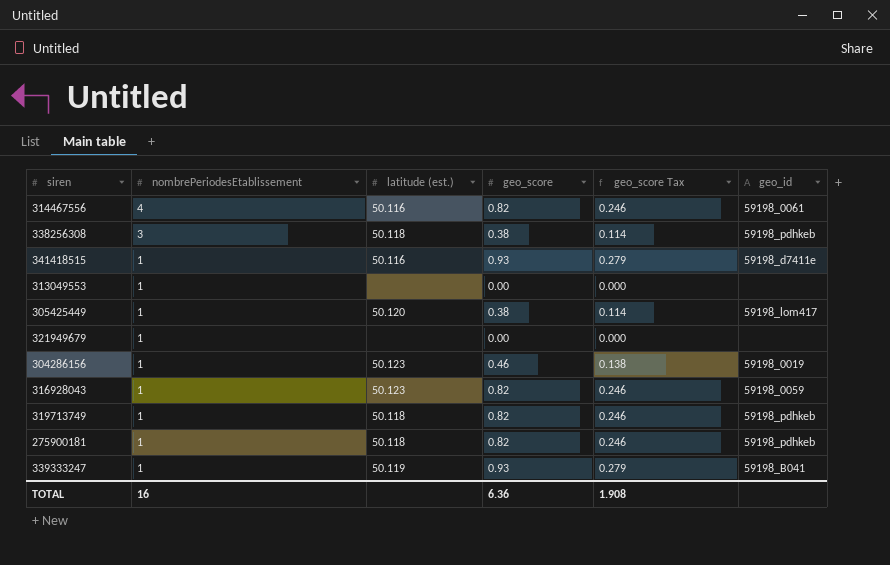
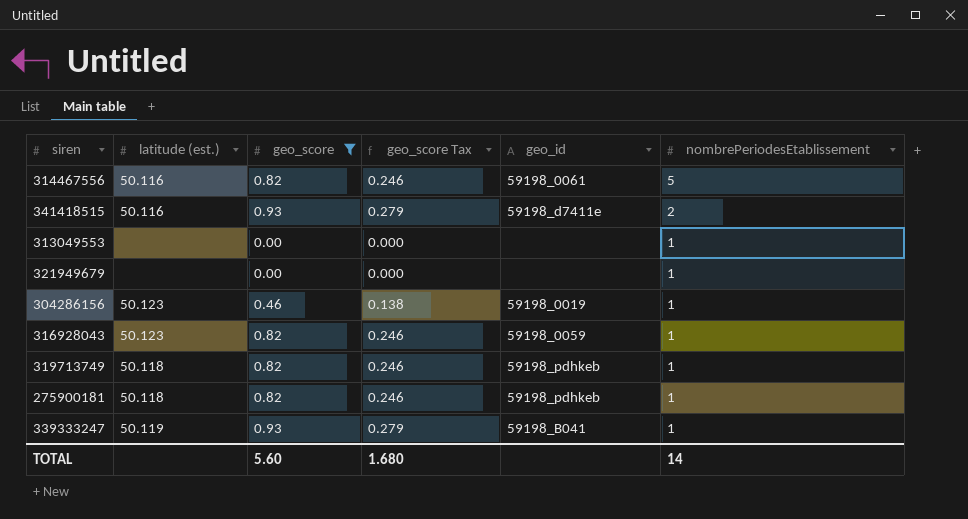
filter: none -> geo_score != 0.38
column nombrePeriodesEtablissement | position: 2 -> 6
314467556 | nombrePeriodesEtablissement: 4 -> 5
341418515 | nombrePeriodesEtablissement: 1 -> 2
TOTAL | geo_score: 6.36 -> 5.60
TOTAL | geo_score Tax: 1.908 -> 1.680
TOTAL | nombrePeriodesEtablissement: 16 -> 14

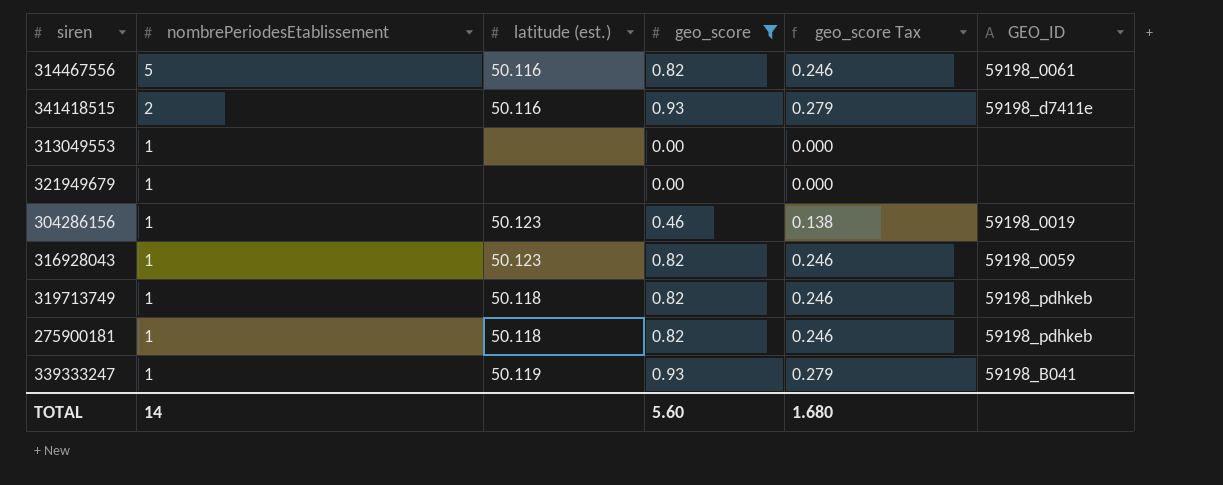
column nombrePeriodesEtablissement | position: 6 -> 2
column name: geo_id -> GEO_ID

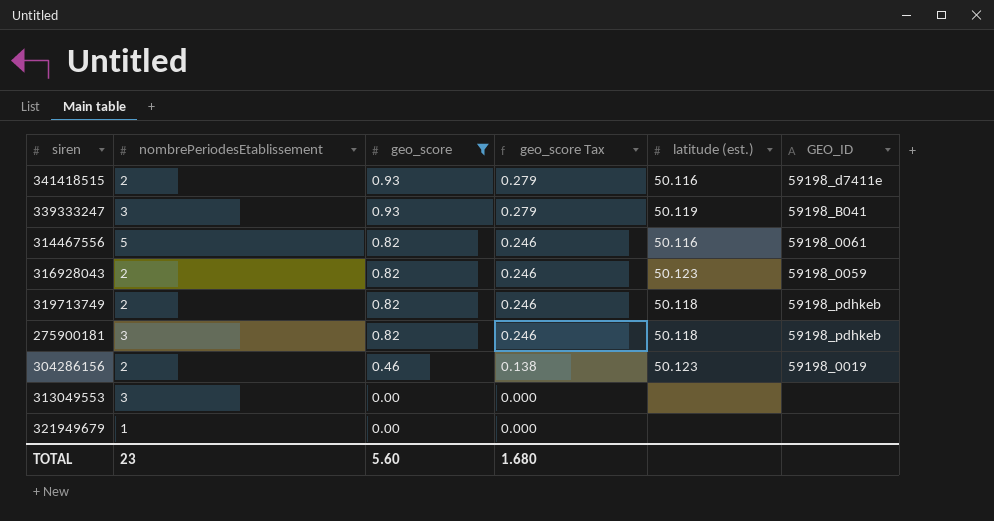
row order: nombrePeriodesEtablissement descending -> geo_score descending
column latitude (est.) | position: 3 -> 5
339333247 | nombrePeriodesEtablissement: 1 -> 3
316928043 | nombrePeriodesEtablissement: 1 -> 2
319713749 | nombrePeriodesEtablissement: 1 -> 2
275900181 | nombrePeriodesEtablissement: 1 -> 3
304286156 | nombrePeriodesEtablissement: 1 -> 2
313049553 | nombrePeriodesEtablissement: 1 -> 3
TOTAL | nombrePeriodesEtablissement: 14 -> 23

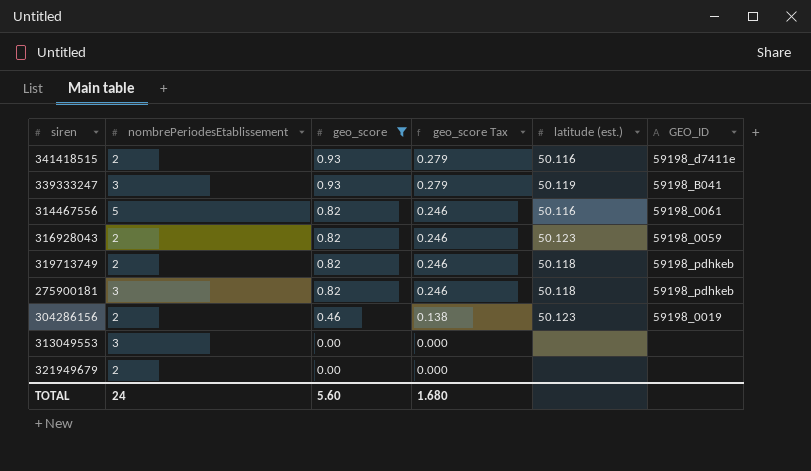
321949679 | nombrePeriodesEtablissement: 1 -> 2
TOTAL | nombrePeriodesEtablissement: 23 -> 24

